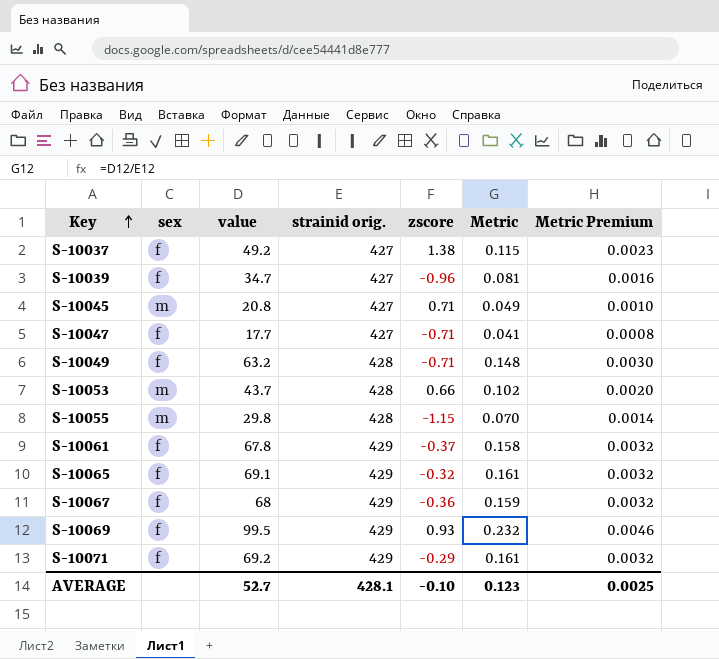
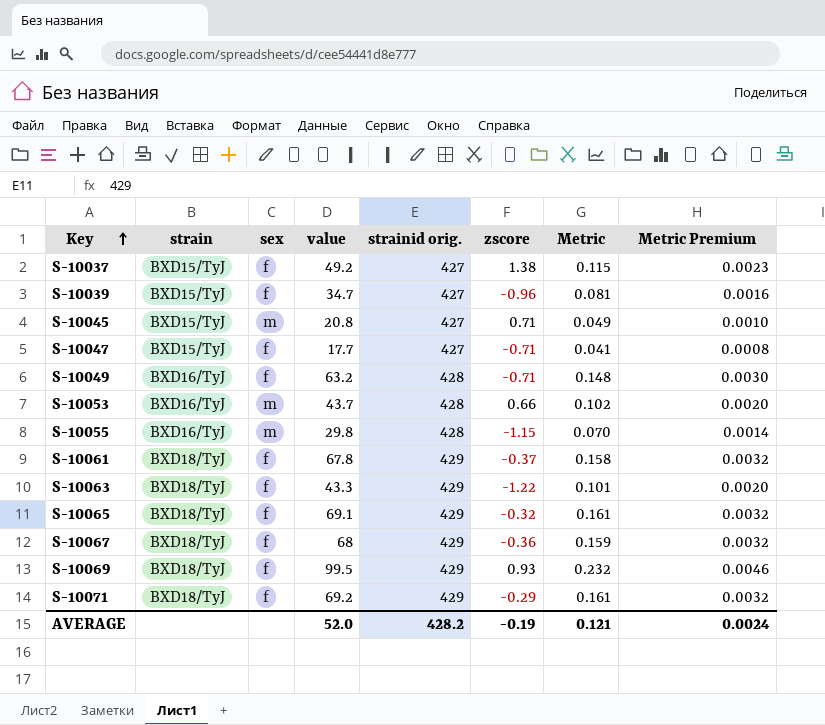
column strain | position: none -> 2
row S-10063: none -> BXD18/TyJ | f | 43.3 | 429 | -1.22 | 0.101 | 0.0020
AVERAGE | value: 52.7 -> 52.0
AVERAGE | strainid orig.: 428.1 -> 428.2
AVERAGE | zscore: -0.10 -> -0.19
AVERAGE | Metric: 0.123 -> 0.121
AVERAGE | Metric Premium: 0.0025 -> 0.0024

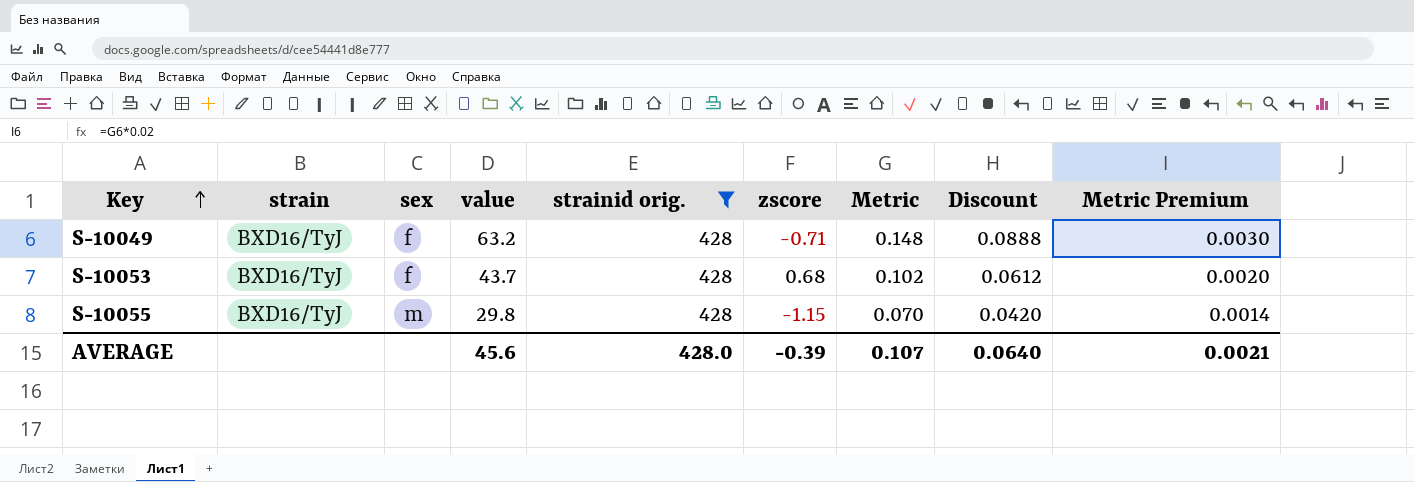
filter: none -> strainid orig. = 428
column Discount | formula: none -> [Metric] * 0.6
S-10053 | sex: m -> f
S-10053 | zscore: 0.66 -> 0.68
AVERAGE | value: 52.0 -> 45.6
AVERAGE | strainid orig.: 428.2 -> 428.0
AVERAGE | zscore: -0.19 -> -0.39
AVERAGE | Metric: 0.121 -> 0.107
AVERAGE | Metric Premium: 0.0024 -> 0.0021

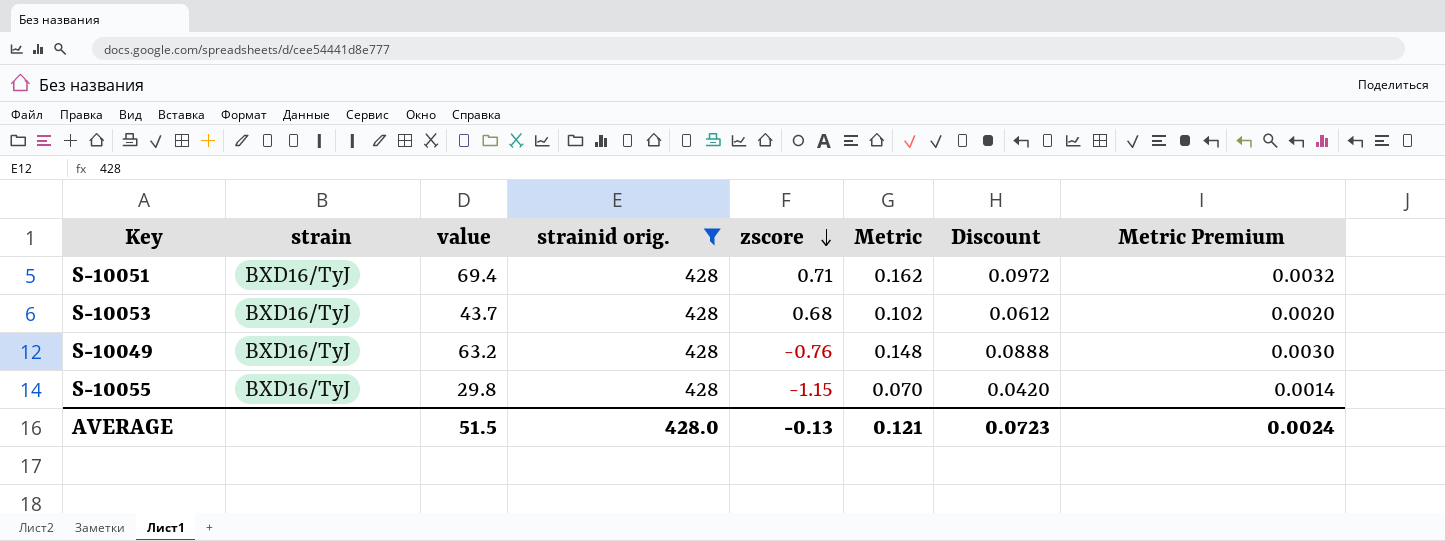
row order: Key ascending -> zscore descending
column sex | position: 3 -> none
row S-10051: none -> BXD16/TyJ | 69.4 | 428 | 0.71 | 0.162 | 0.0972 | 0.0032
S-10049 | zscore: -0.71 -> -0.76
AVERAGE | value: 45.6 -> 51.5
AVERAGE | zscore: -0.39 -> -0.13
AVERAGE | Metric: 0.107 -> 0.121
AVERAGE | Discount: 0.0640 -> 0.0723
AVERAGE | Metric Premium: 0.0021 -> 0.0024

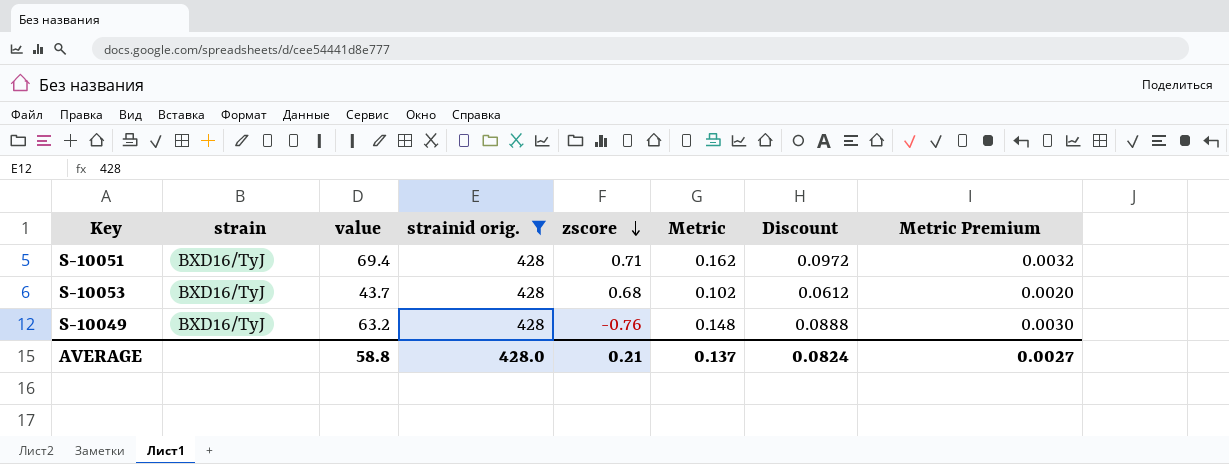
row S-10055: BXD16/TyJ | 29.8 | 428 | -1.15 | 0.070 | 0.0420 | 0.0014 -> none
AVERAGE | value: 51.5 -> 58.8
AVERAGE | zscore: -0.13 -> 0.21
AVERAGE | Metric: 0.121 -> 0.137
AVERAGE | Discount: 0.0723 -> 0.0824
AVERAGE | Metric Premium: 0.0024 -> 0.0027

